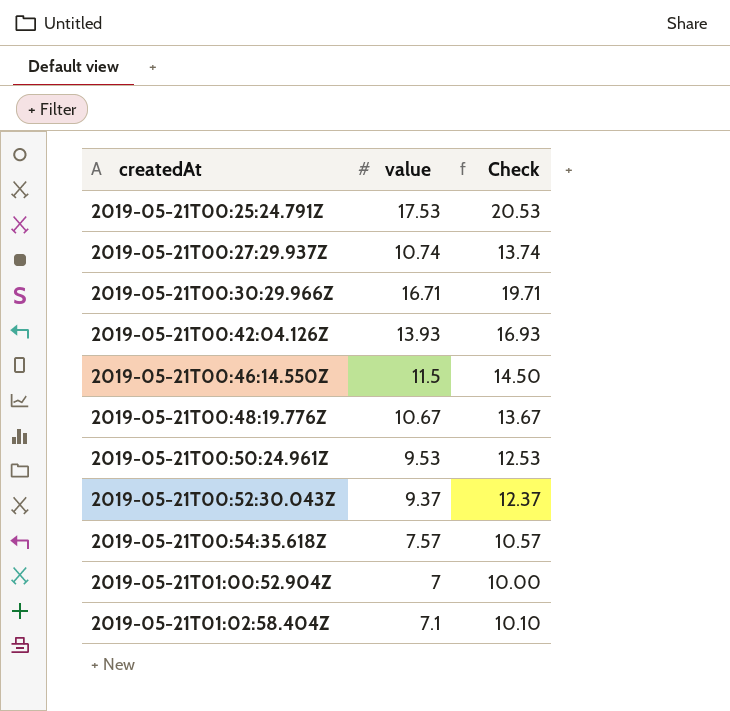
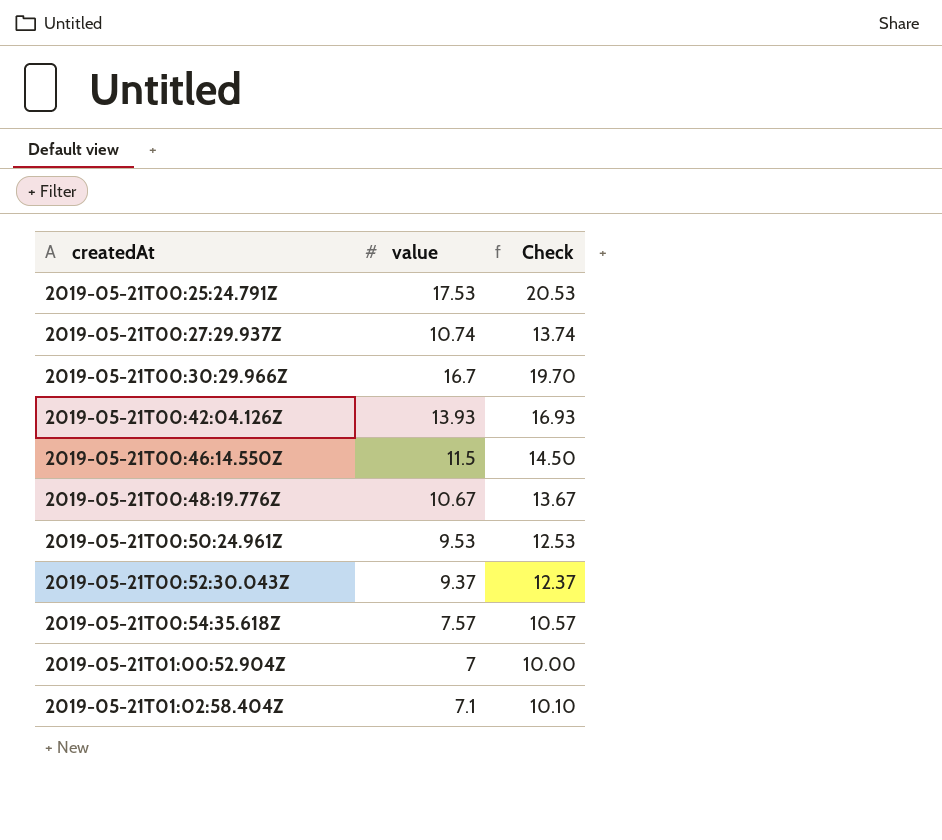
2019-05-21T00:30:29.966Z | value: 16.71 -> 16.7
2019-05-21T00:30:29.966Z | Check: 19.71 -> 19.70

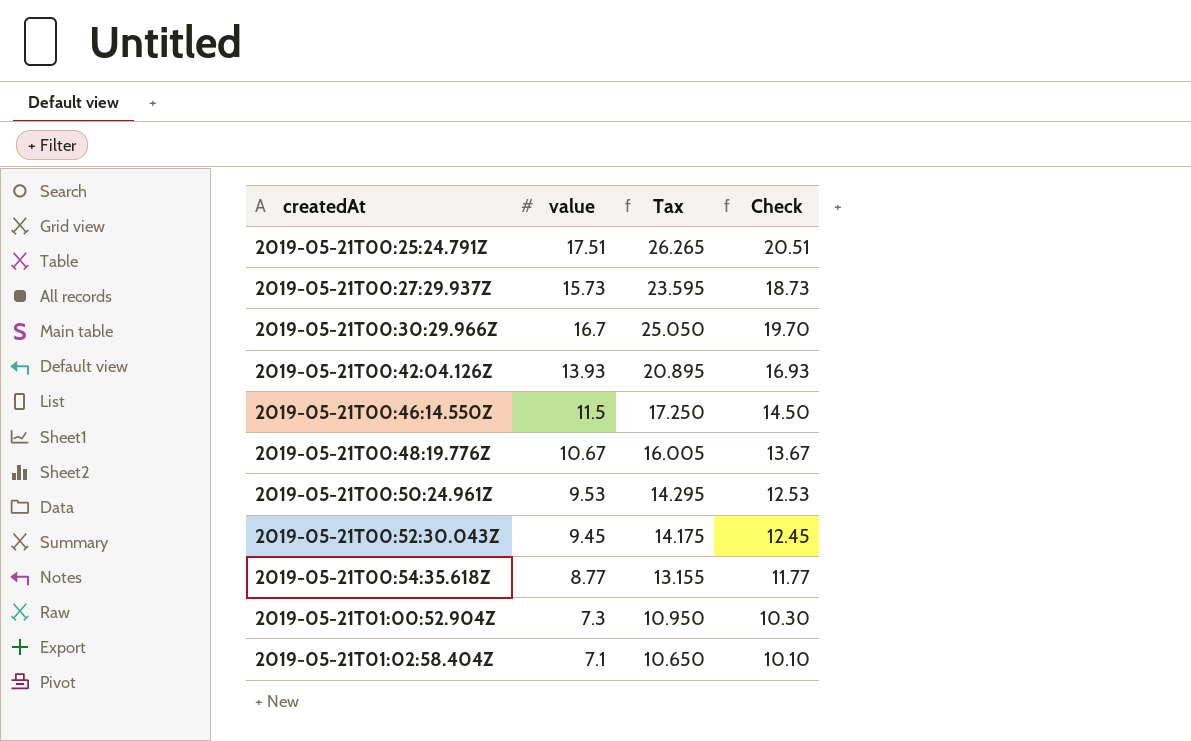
column Tax | formula: none -> [value] * 1.5
2019-05-21T00:25:24.791Z | value: 17.53 -> 17.51
2019-05-21T00:25:24.791Z | Check: 20.53 -> 20.51
2019-05-21T00:27:29.937Z | value: 10.74 -> 15.73
2019-05-21T00:27:29.937Z | Check: 13.74 -> 18.73
2019-05-21T00:52:30.043Z | value: 9.37 -> 9.45
2019-05-21T00:52:30.043Z | Check: 12.37 -> 12.45
2019-05-21T00:54:35.618Z | value: 7.57 -> 8.77
2019-05-21T00:54:35.618Z | Check: 10.57 -> 11.77
2019-05-21T01:00:52.904Z | value: 7 -> 7.3
2019-05-21T01:00:52.904Z | Check: 10.00 -> 10.30

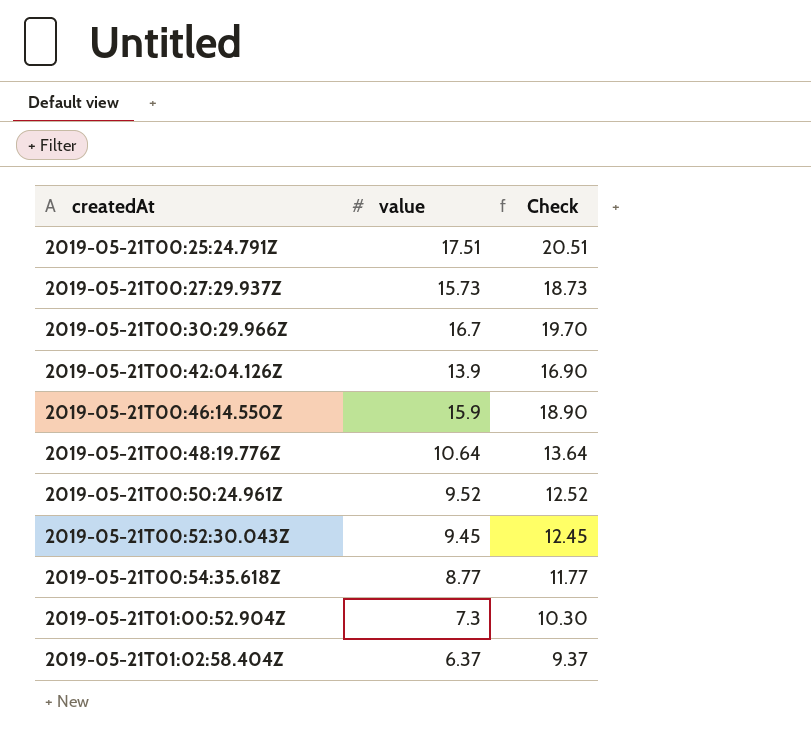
column Tax | formula: [value] * 1.5 -> none
2019-05-21T00:42:04.126Z | value: 13.93 -> 13.9
2019-05-21T00:42:04.126Z | Check: 16.93 -> 16.90
2019-05-21T00:46:14.550Z | value: 11.5 -> 15.9
2019-05-21T00:46:14.550Z | Check: 14.50 -> 18.90
2019-05-21T00:48:19.776Z | value: 10.67 -> 10.64
2019-05-21T00:48:19.776Z | Check: 13.67 -> 13.64
2019-05-21T00:50:24.961Z | value: 9.53 -> 9.52
2019-05-21T00:50:24.961Z | Check: 12.53 -> 12.52
2019-05-21T01:02:58.404Z | value: 7.1 -> 6.37
2019-05-21T01:02:58.404Z | Check: 10.10 -> 9.37

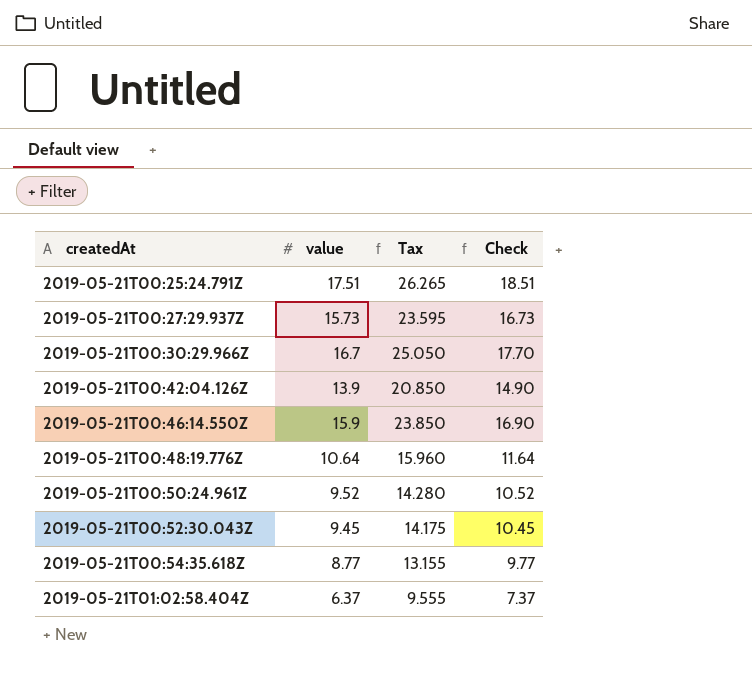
column Tax | formula: none -> [value] * 1.5
column Check | formula: [value] + 3 -> [value] + 1
row 2019-05-21T01:00:52.904Z: 7.3 | 10.30 -> none

